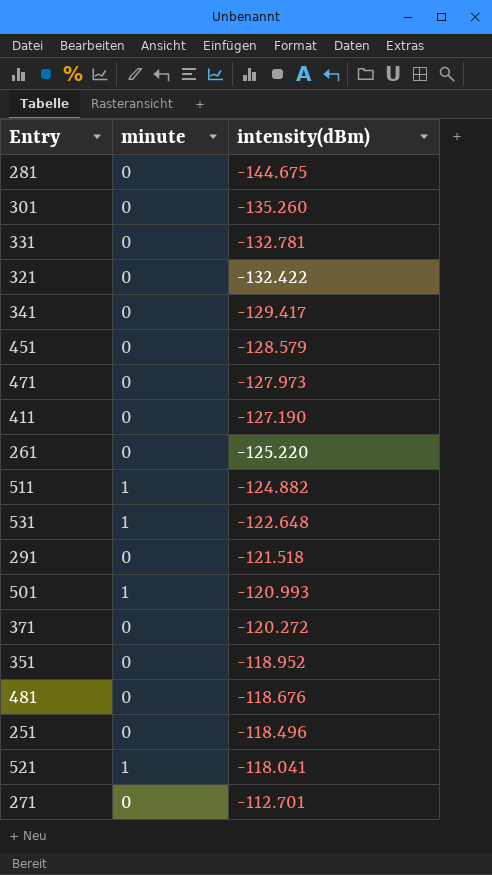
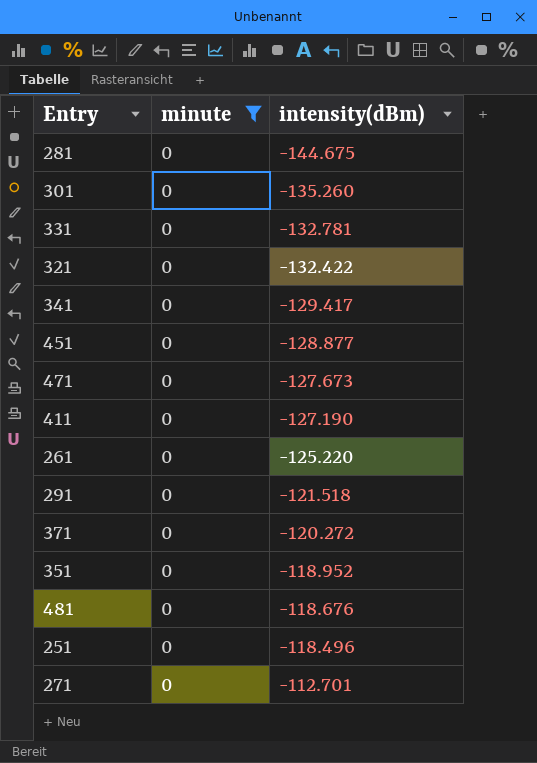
filter: none -> minute = 0
451 | intensity(dBm): -128.579 -> -128.877
471 | intensity(dBm): -127.973 -> -127.673

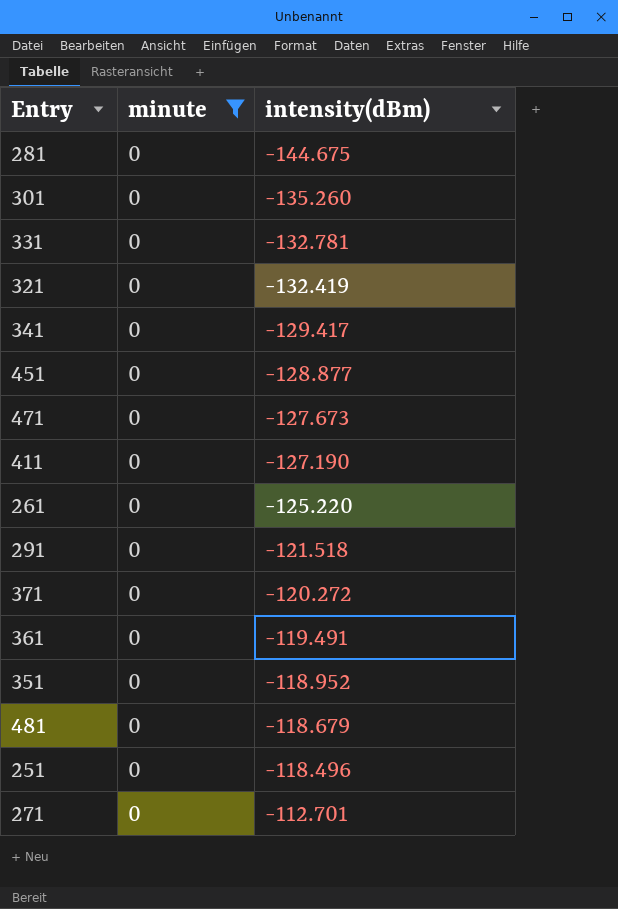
321 | intensity(dBm): -132.422 -> -132.419
row 361: none -> 0 | -119.491
481 | intensity(dBm): -118.676 -> -118.679

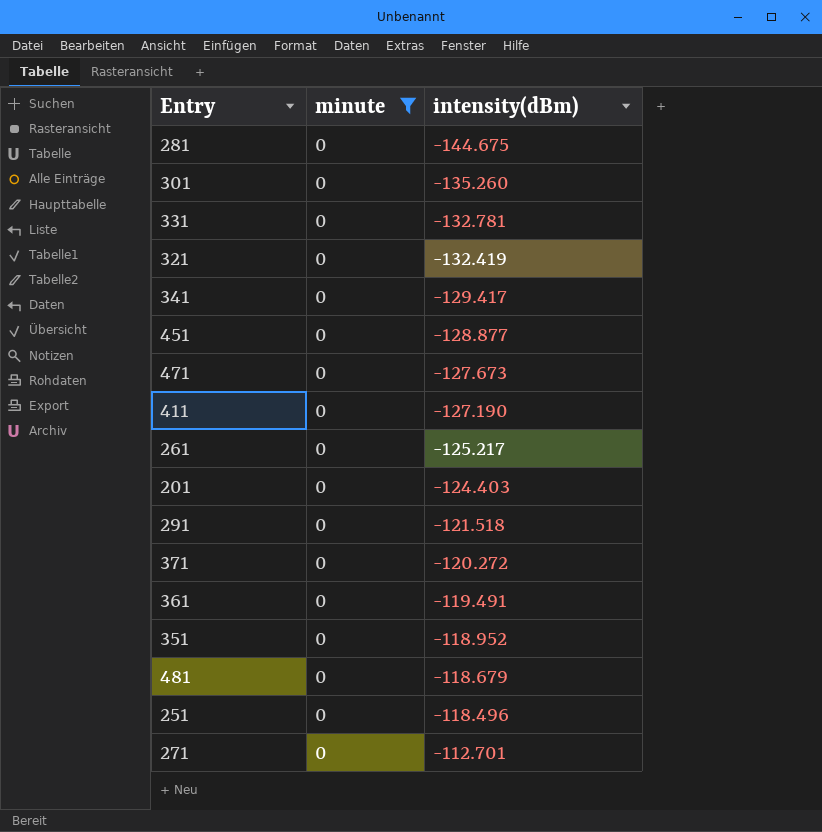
261 | intensity(dBm): -125.220 -> -125.217
row 201: none -> 0 | -124.403

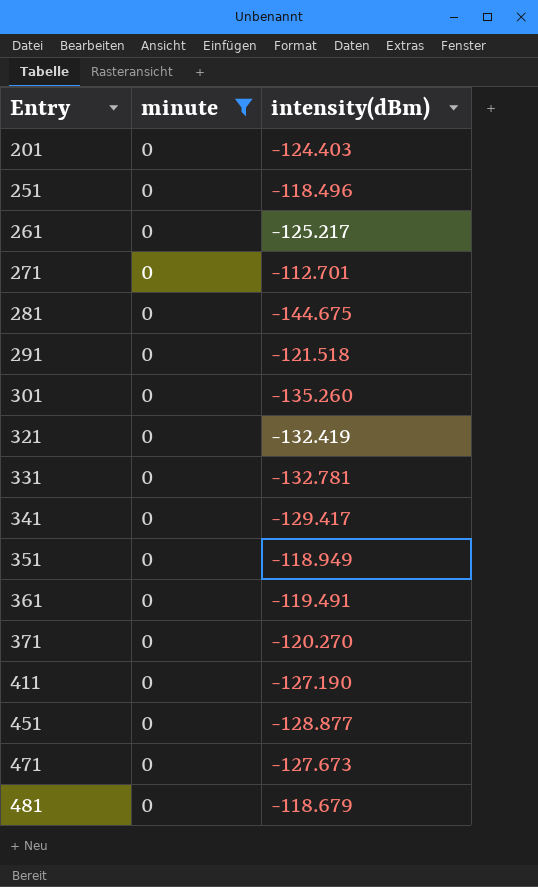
row order: intensity(dBm) ascending -> Entry ascending
351 | intensity(dBm): -118.952 -> -118.949
371 | intensity(dBm): -120.272 -> -120.270

